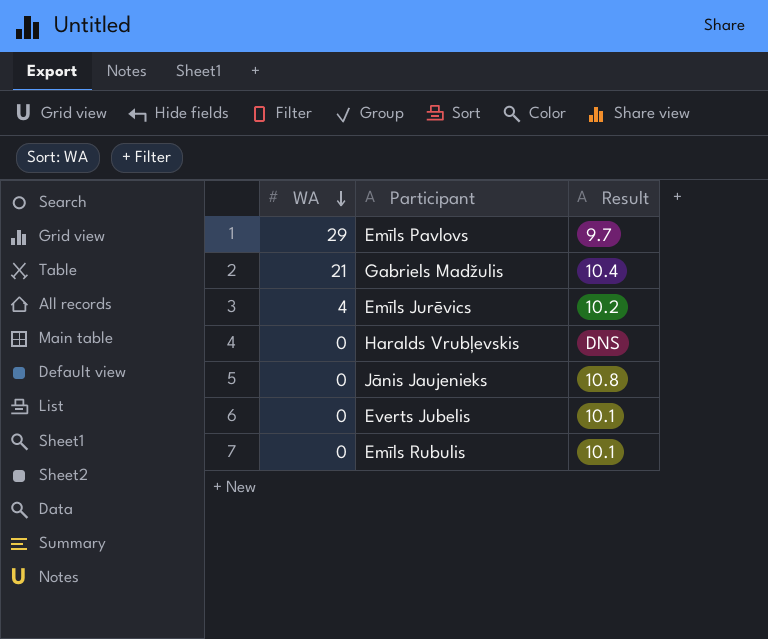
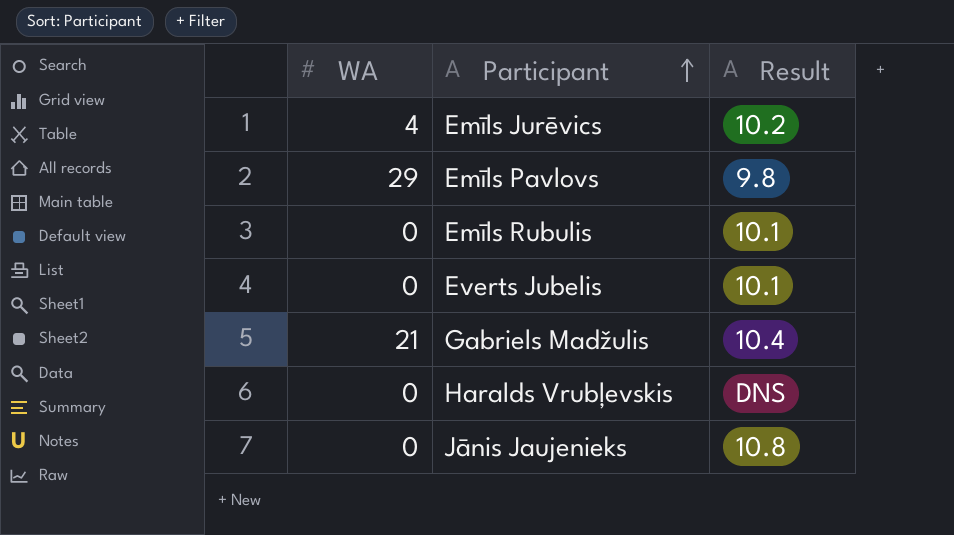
row order: WA descending -> Participant ascending
Emīls Pavlovs | Result: 9.7 -> 9.8

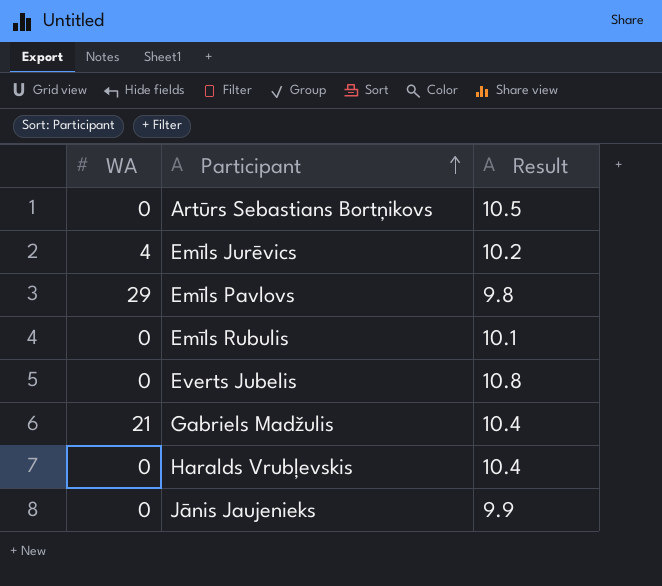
row Artūrs Sebastians Bortņikovs: none -> 0 | 10.5
Everts Jubelis | Result: 10.1 -> 10.8
Haralds Vrubļevskis | Result: DNS -> 10.4
Jānis Jaujenieks | Result: 10.8 -> 9.9

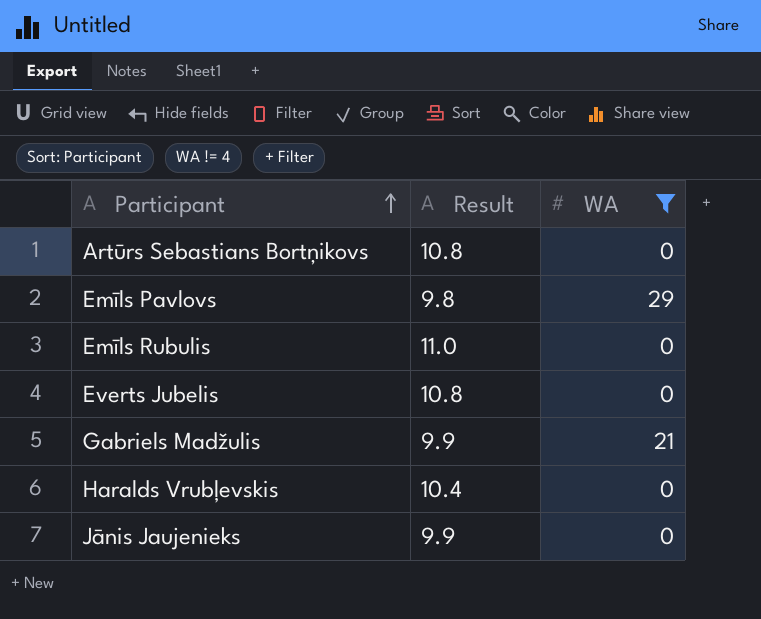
filter: none -> WA != 4
column WA | position: 1 -> 3
Artūrs Sebastians Bortņikovs | Result: 10.5 -> 10.8
Emīls Rubulis | Result: 10.1 -> 11.0
Gabriels Madžulis | Result: 10.4 -> 9.9

